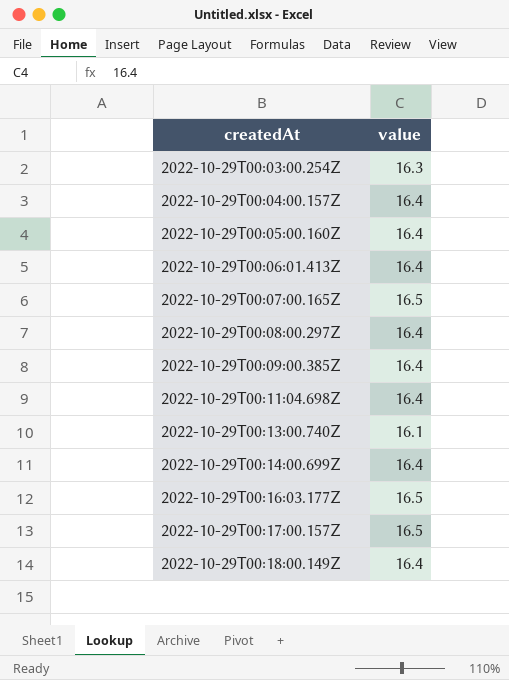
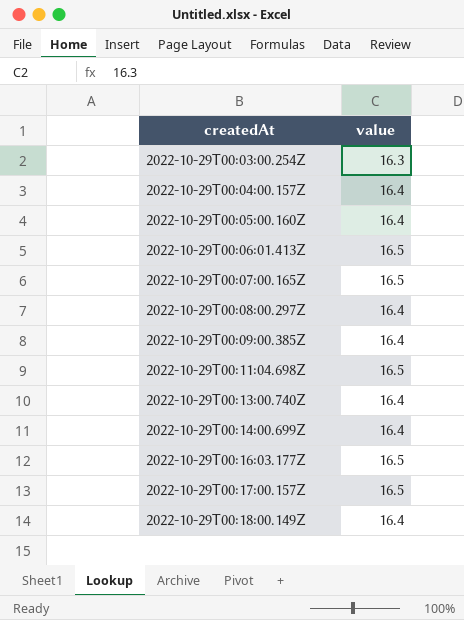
2022-10-29T00:06:01.413Z | value: 16.4 -> 16.5
2022-10-29T00:11:04.698Z | value: 16.4 -> 16.5
2022-10-29T00:13:00.740Z | value: 16.1 -> 16.4

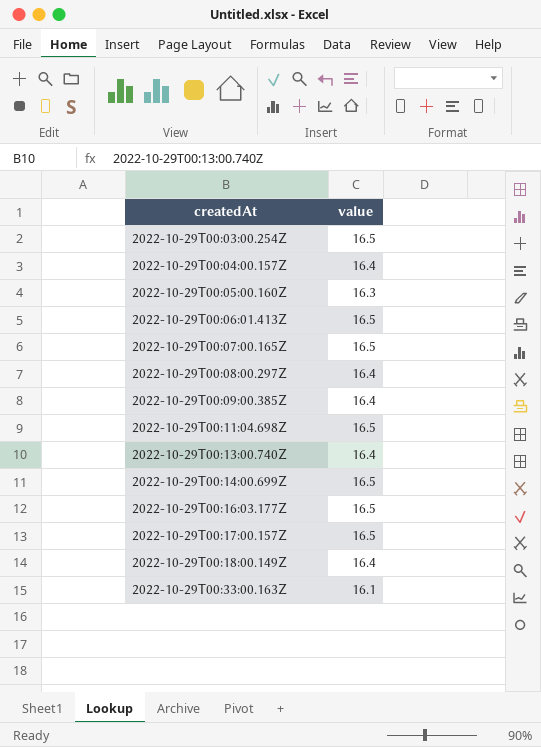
2022-10-29T00:03:00.254Z | value: 16.3 -> 16.5
2022-10-29T00:05:00.160Z | value: 16.4 -> 16.3
2022-10-29T00:14:00.699Z | value: 16.4 -> 16.5
row 2022-10-29T00:33:00.163Z: none -> 16.1

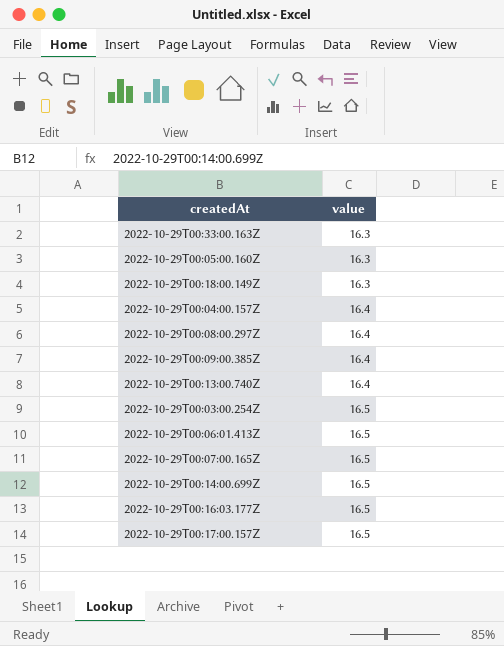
row order: createdAt ascending -> value ascending
row 2022-10-29T00:11:04.698Z: 16.5 -> none
2022-10-29T00:33:00.163Z | value: 16.1 -> 16.3
2022-10-29T00:18:00.149Z | value: 16.4 -> 16.3

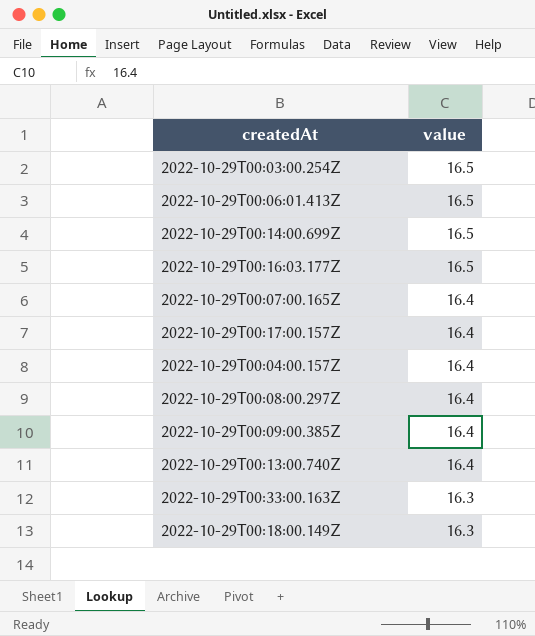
row order: value ascending -> value descending
row 2022-10-29T00:05:00.160Z: 16.3 -> none
2022-10-29T00:07:00.165Z | value: 16.5 -> 16.4
2022-10-29T00:17:00.157Z | value: 16.5 -> 16.4

